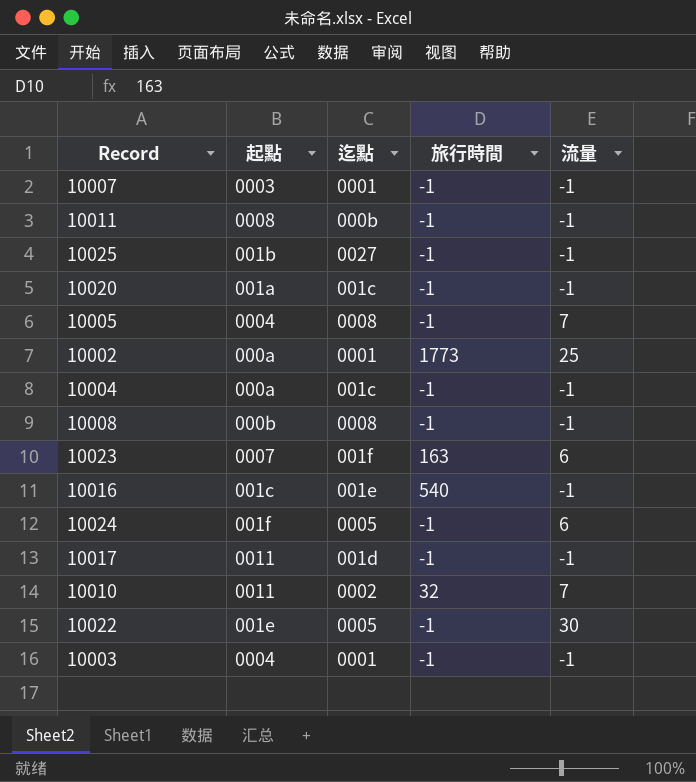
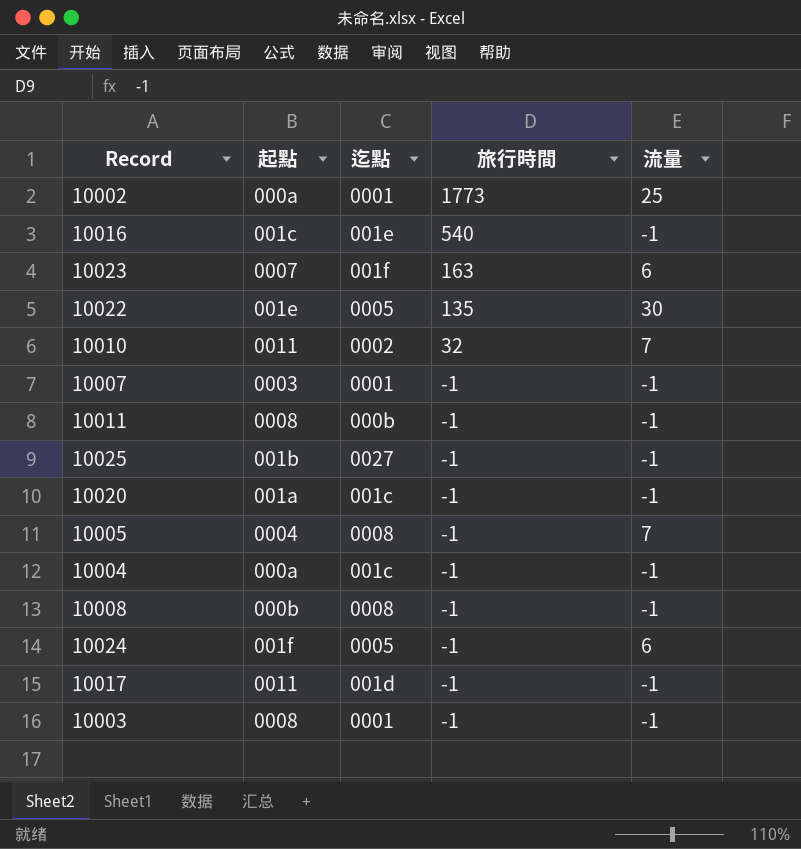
row order: none -> 旅行時間 descending
10022 | 旅行時間: -1 -> 135
10003 | 起點: 0004 -> 0008

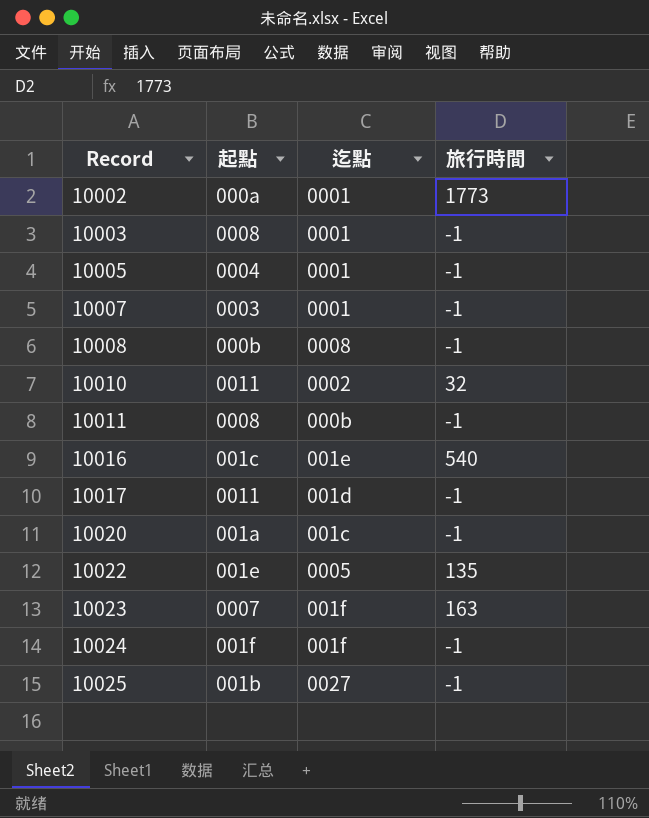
row order: 旅行時間 descending -> Record ascending
column 流量 | position: 5 -> none
row 10004: 000a | 001c | -1 | -1 -> none
10005 | 迄點: 0008 -> 0001
10024 | 迄點: 0005 -> 001f

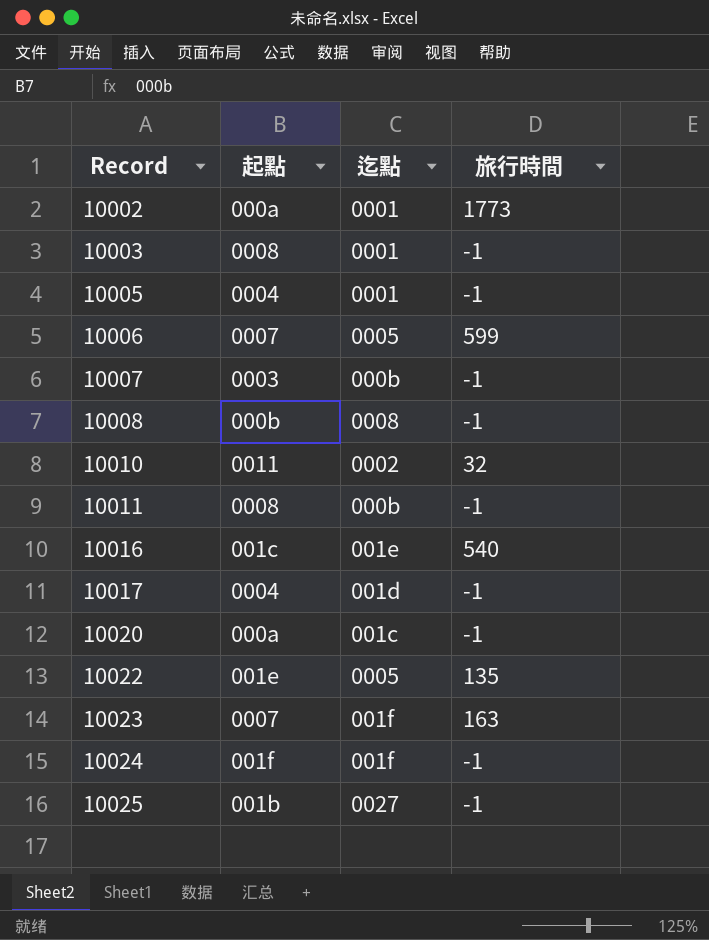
row 10006: none -> 0007 | 0005 | 599
10007 | 迄點: 0001 -> 000b
10017 | 起點: 0011 -> 0004
10020 | 起點: 001a -> 000a

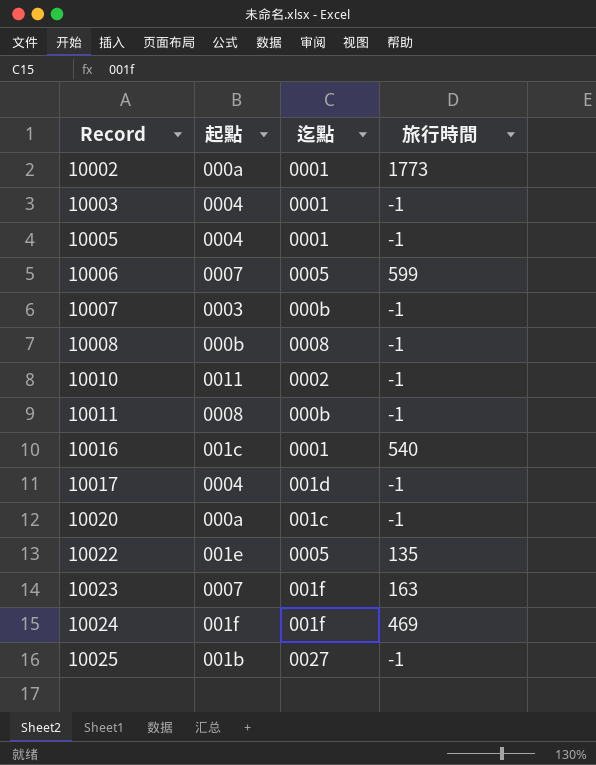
10003 | 起點: 0008 -> 0004
10010 | 旅行時間: 32 -> -1
10016 | 迄點: 001e -> 0001
10024 | 旅行時間: -1 -> 469

